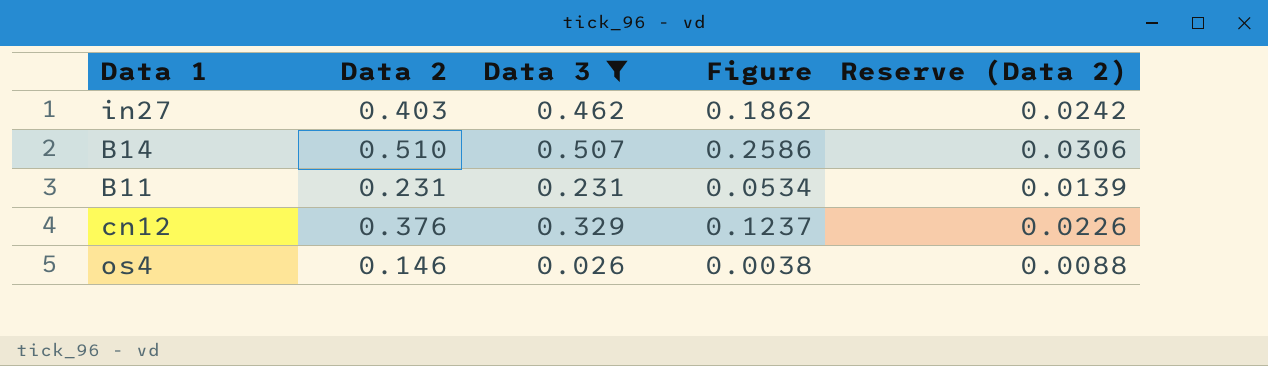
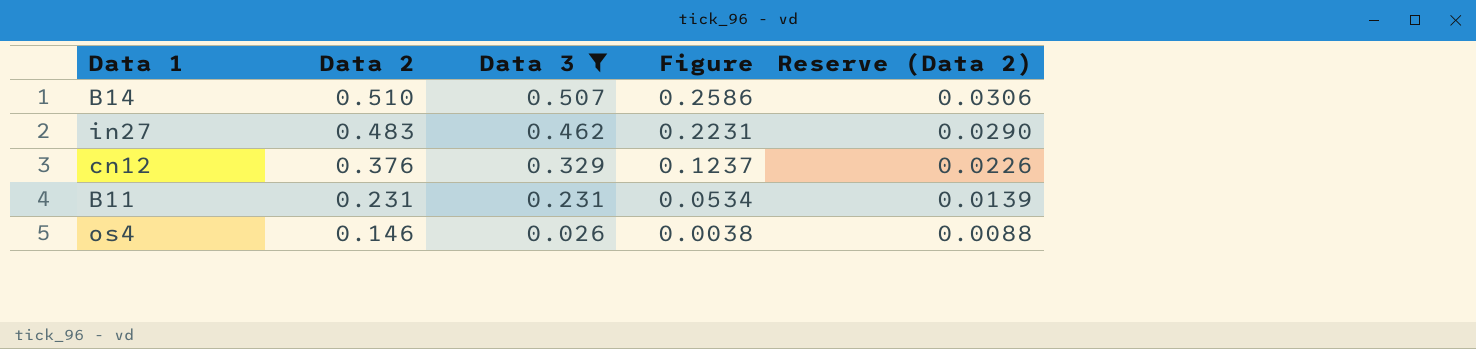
row order: none -> Data 2 descending
in27 | Data 2: 0.403 -> 0.483
in27 | Figure: 0.1862 -> 0.2231
in27 | Reserve (Data 2): 0.0242 -> 0.0290

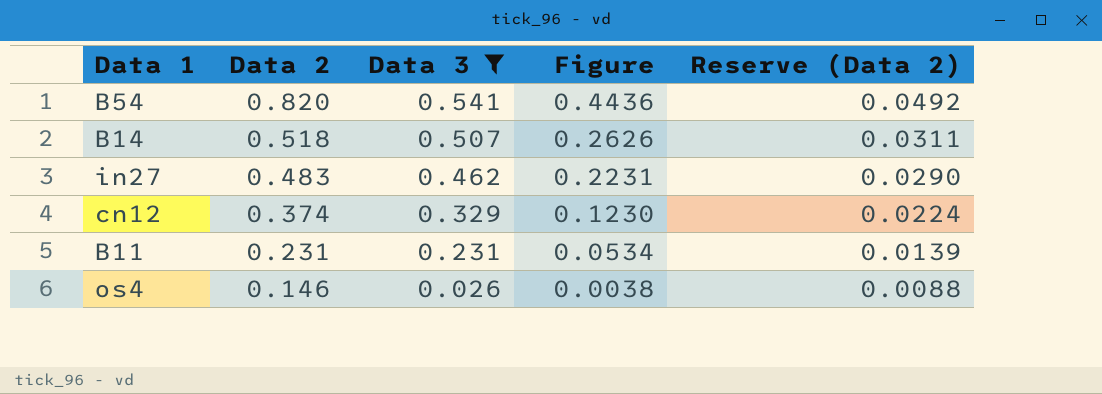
row B54: none -> 0.820 | 0.541 | 0.4436 | 0.0492
B14 | Data 2: 0.510 -> 0.518
B14 | Figure: 0.2586 -> 0.2626
B14 | Reserve (Data 2): 0.0306 -> 0.0311
cn12 | Data 2: 0.376 -> 0.374
cn12 | Figure: 0.1237 -> 0.1230
cn12 | Reserve (Data 2): 0.0226 -> 0.0224

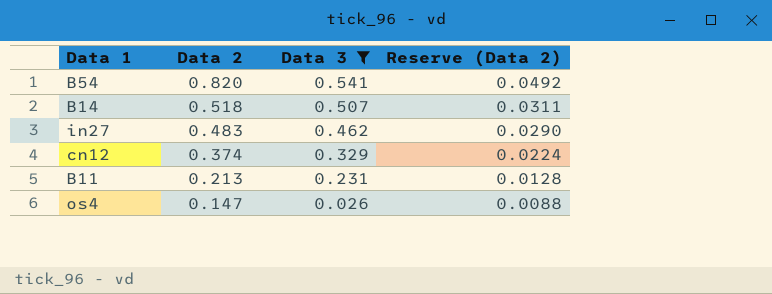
column Figure | formula: [Data 2] * [Data 3] -> none
B11 | Data 2: 0.231 -> 0.213
B11 | Reserve (Data 2): 0.0139 -> 0.0128
os4 | Data 2: 0.146 -> 0.147

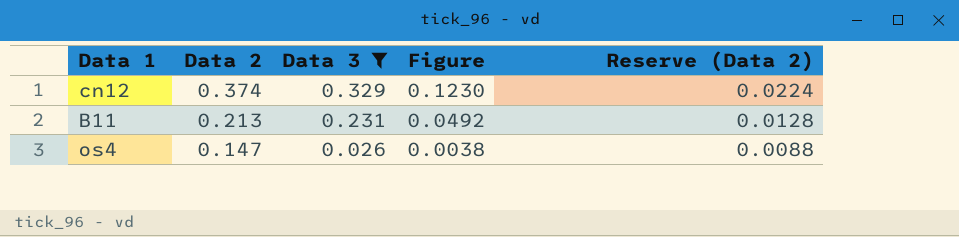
column Figure | formula: none -> [Data 2] * [Data 3]
row B54: 0.820 | 0.541 | 0.0492 -> none
row B14: 0.518 | 0.507 | 0.0311 -> none
row in27: 0.483 | 0.462 | 0.0290 -> none

